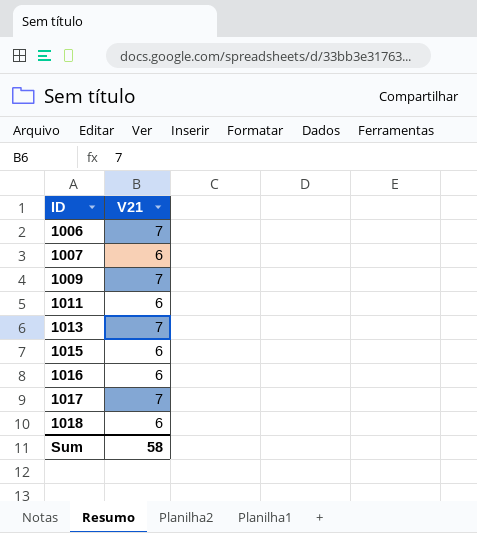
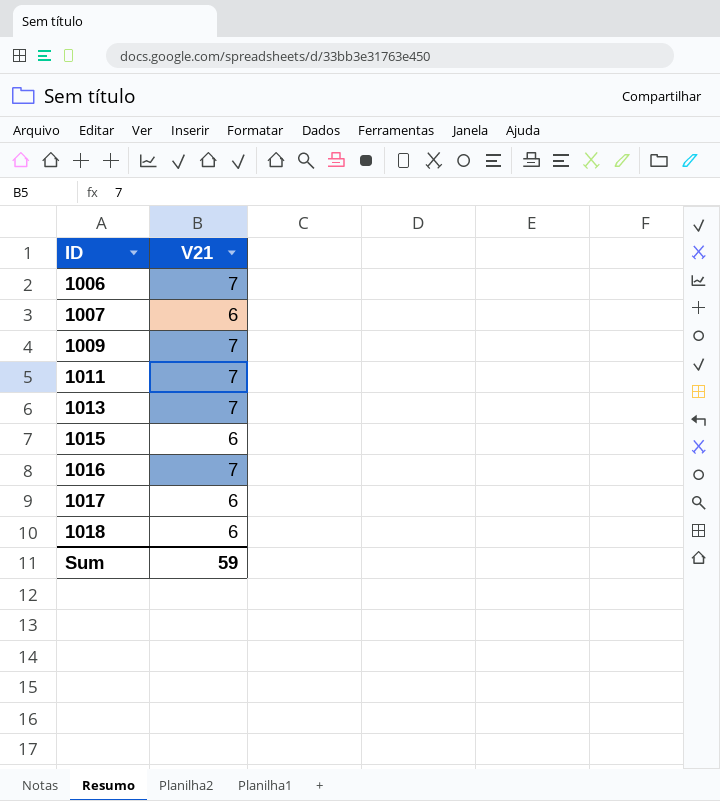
1011 | V21: 6 -> 7
1016 | V21: 6 -> 7
1017 | V21: 7 -> 6
Sum | V21: 58 -> 59

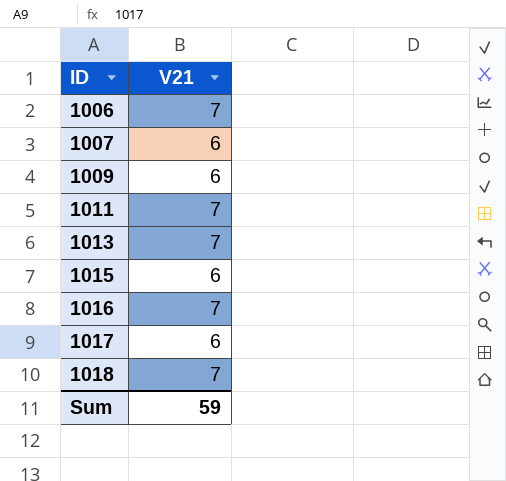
1009 | V21: 7 -> 6
1018 | V21: 6 -> 7

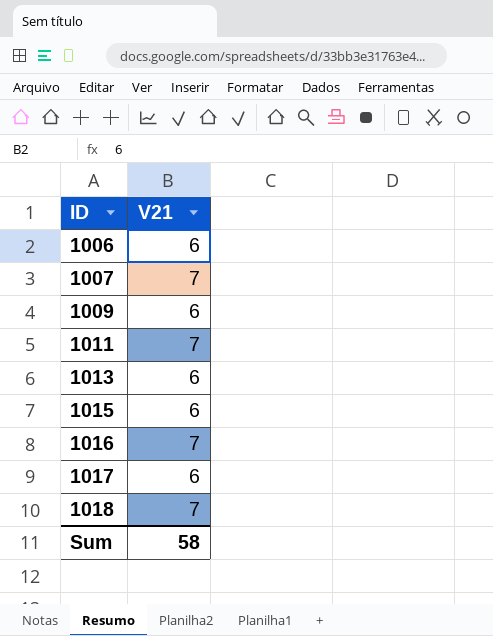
1006 | V21: 7 -> 6
1007 | V21: 6 -> 7
1013 | V21: 7 -> 6
Sum | V21: 59 -> 58

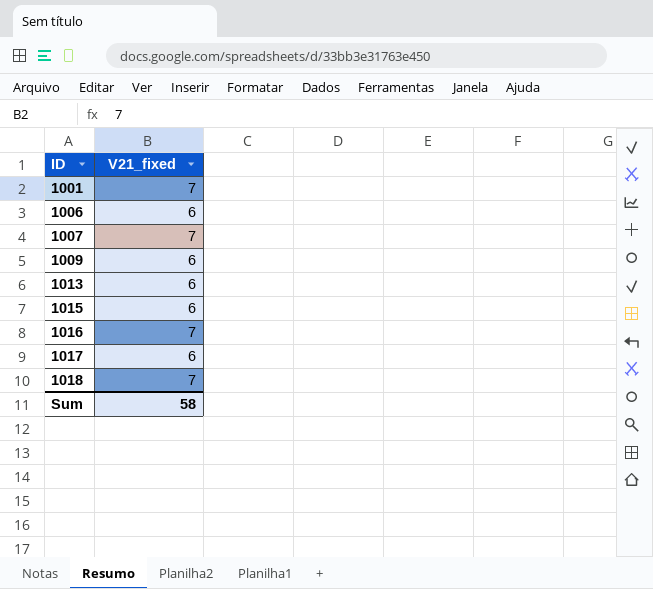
column name: V21 -> V21_fixed
row 1011: 7 -> none
row 1001: none -> 7

